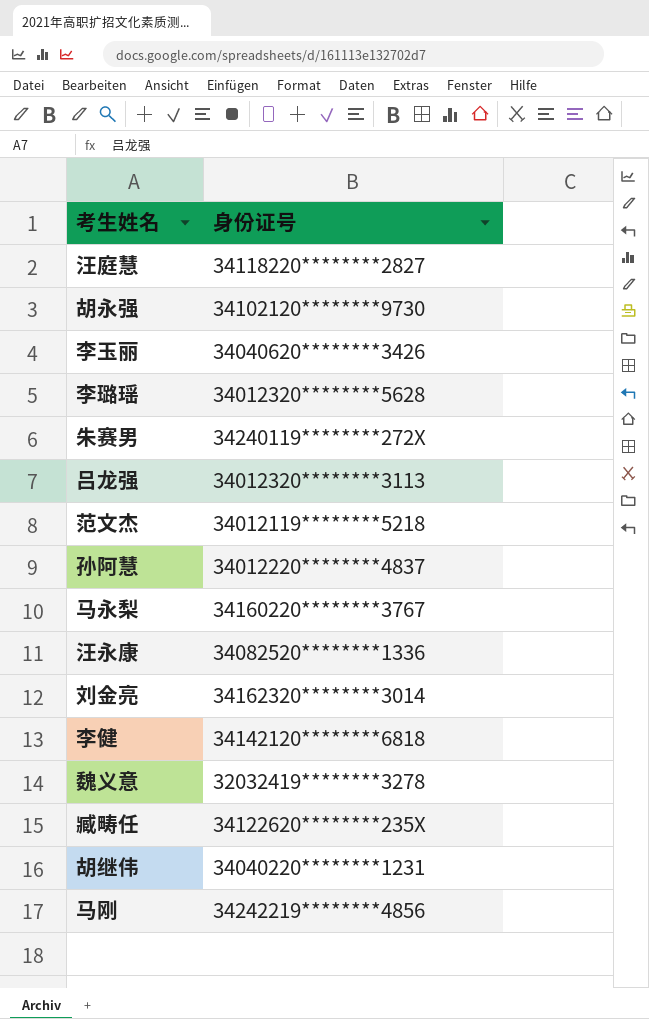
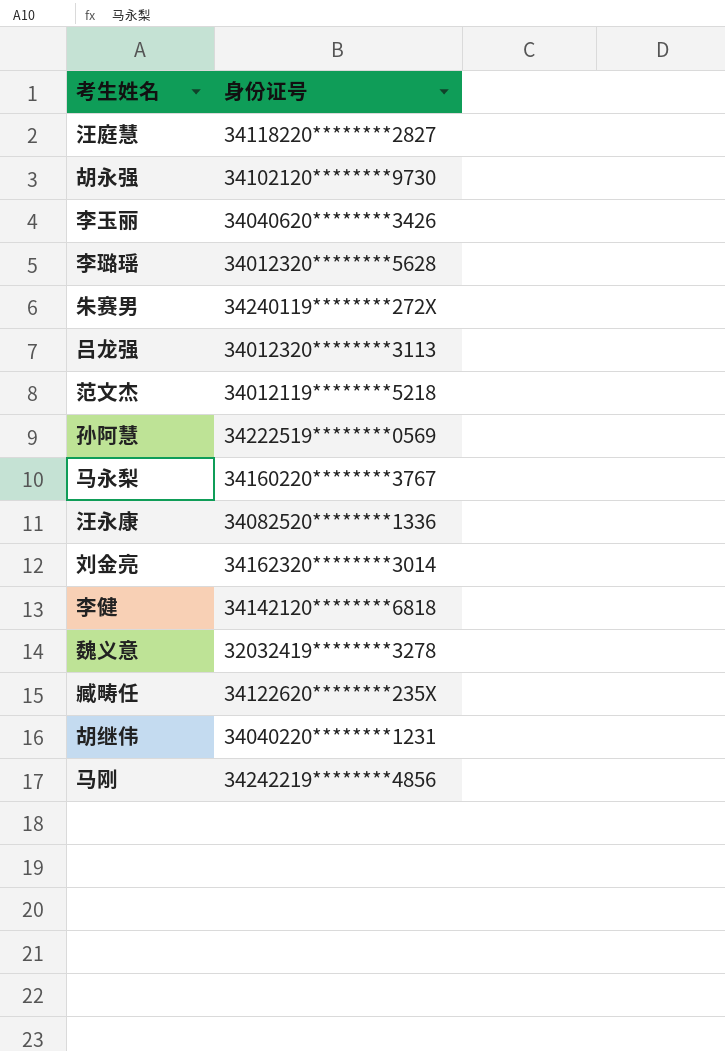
孙阿慧 | 身份证号: 34012220********4837 -> 34222519********0569

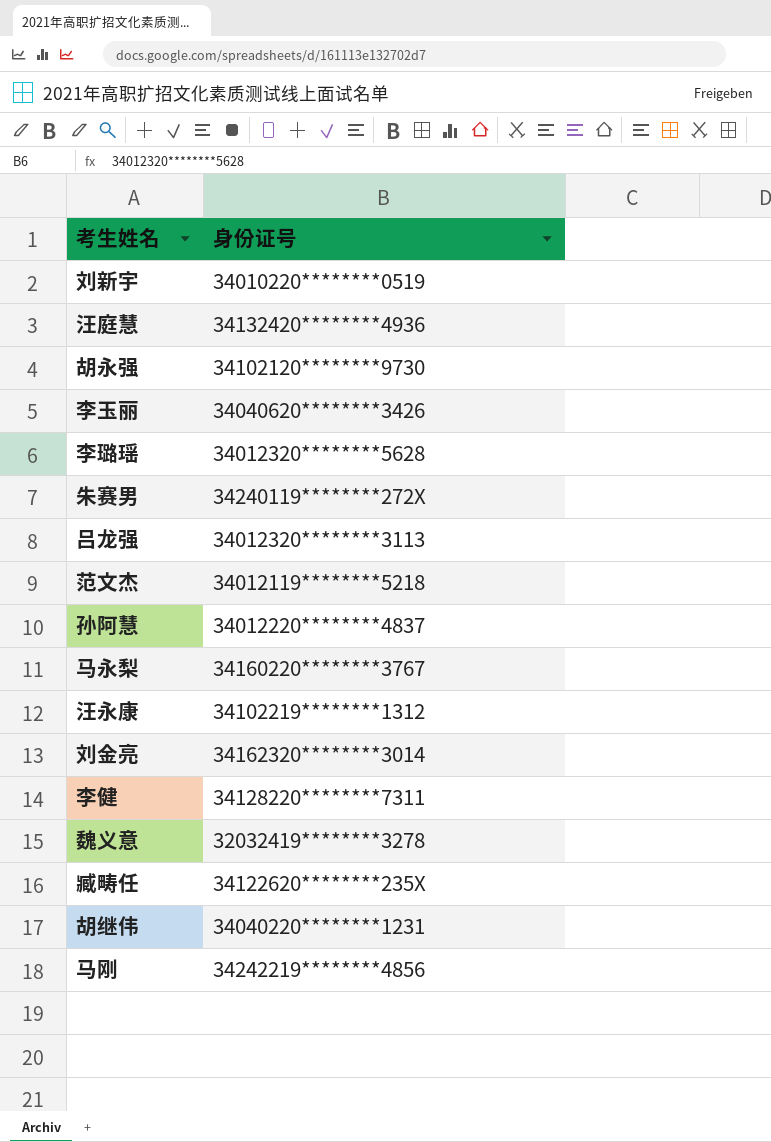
row 刘新宇: none -> 34010220********0519
汪庭慧 | 身份证号: 34118220********2827 -> 34132420********4936
孙阿慧 | 身份证号: 34222519********0569 -> 34012220********4837
汪永康 | 身份证号: 34082520********1336 -> 34102219********1312
李健 | 身份证号: 34142120********6818 -> 34128220********7311

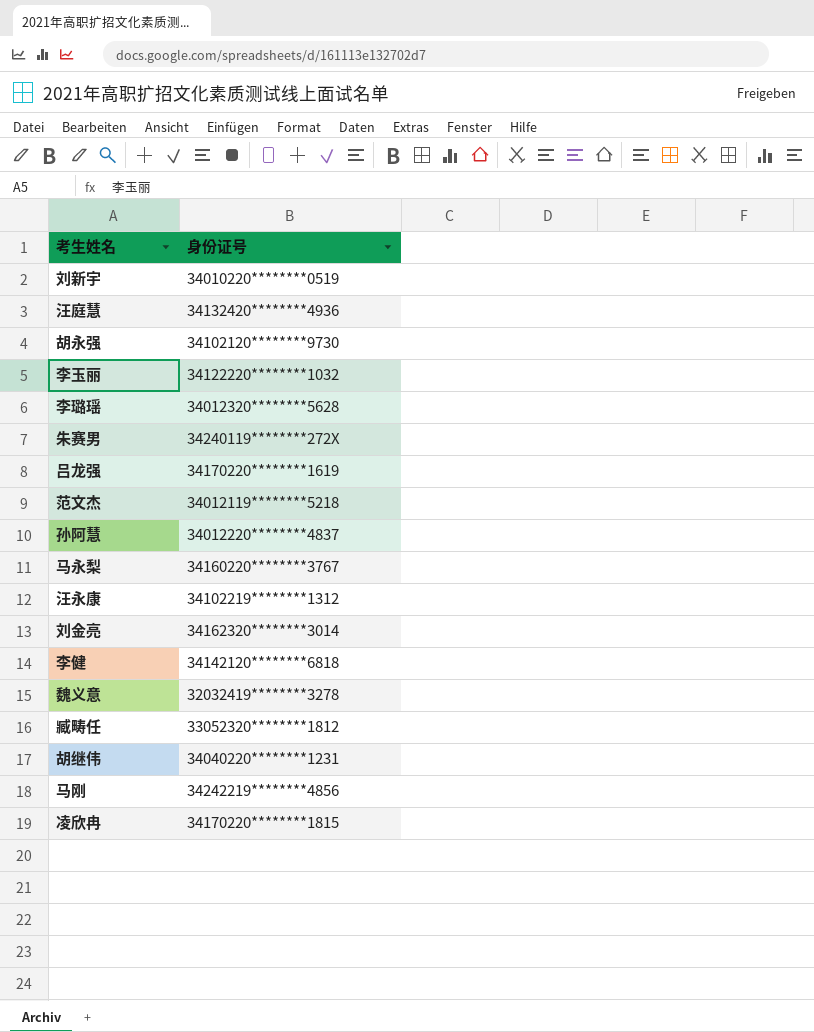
李玉丽 | 身份证号: 34040620********3426 -> 34122220********1032
吕龙强 | 身份证号: 34012320********3113 -> 34170220********1619
李健 | 身份证号: 34128220********7311 -> 34142120********6818
臧畴任 | 身份证号: 34122620********235X -> 33052320********1812
row 凌欣冉: none -> 34170220********1815

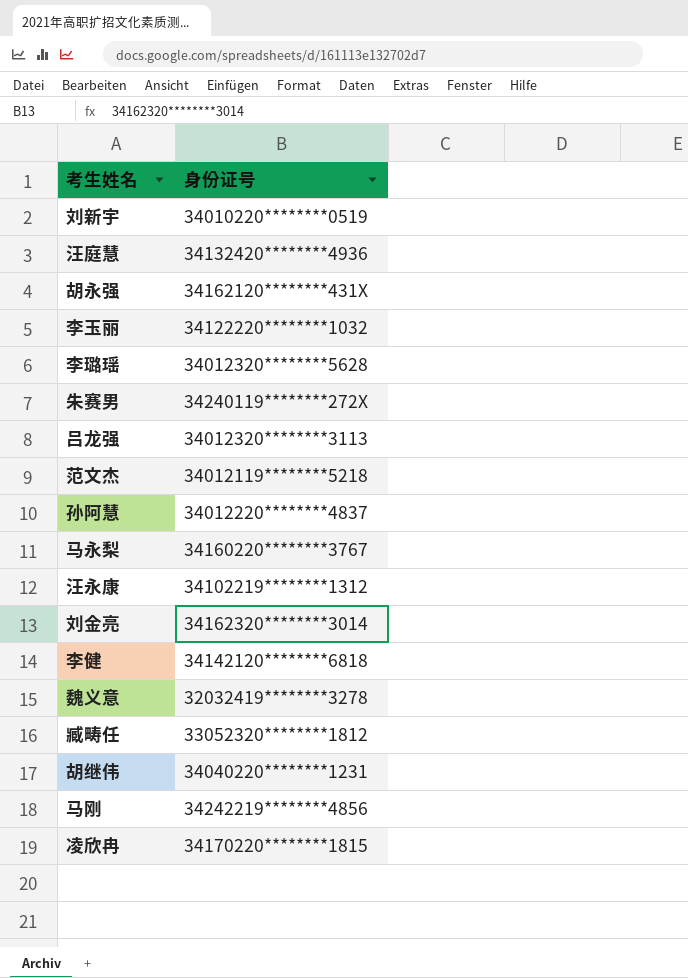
胡永强 | 身份证号: 34102120********9730 -> 34162120********431X
吕龙强 | 身份证号: 34170220********1619 -> 34012320********3113

